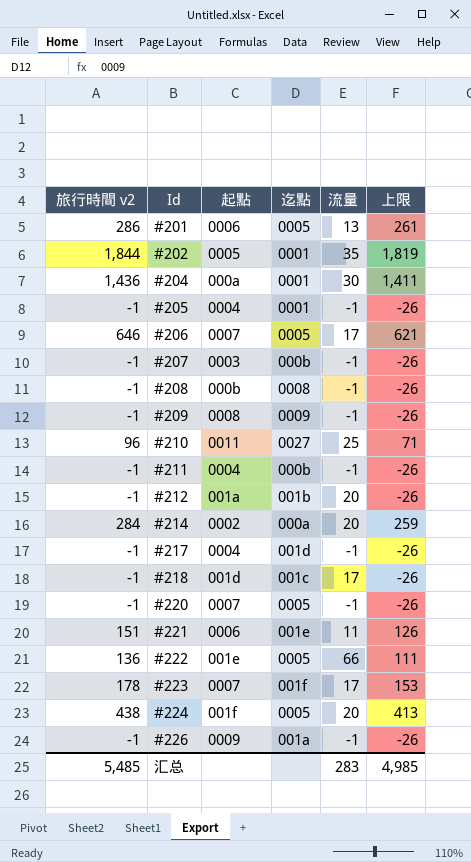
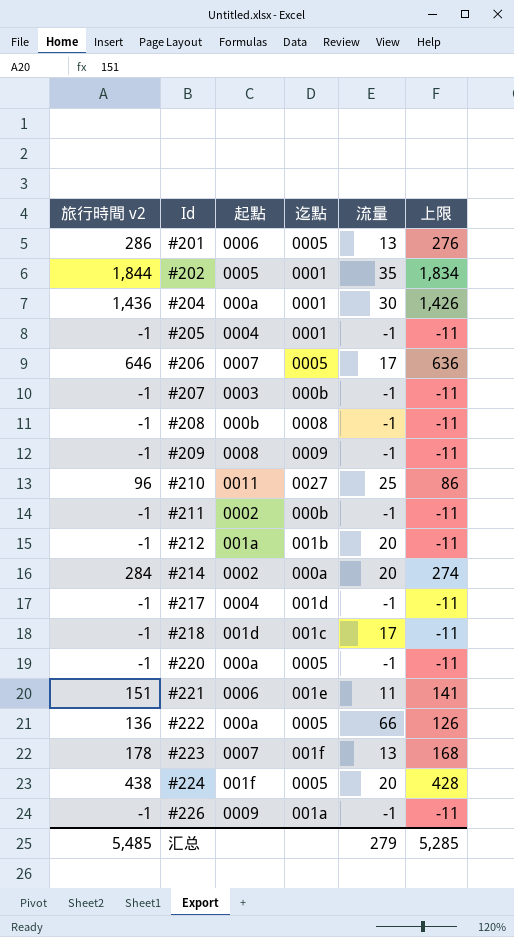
column 上限 | formula: [旅行時間 v2] - 25 -> [旅行時間 v2] - 10
#211 | 起點: 0004 -> 0002
#220 | 起點: 0007 -> 000a
#222 | 起點: 001e -> 000a
#223 | 流量: 17 -> 13
汇总 | 流量: 283 -> 279
汇总 | 上限: 4,985 -> 5,285

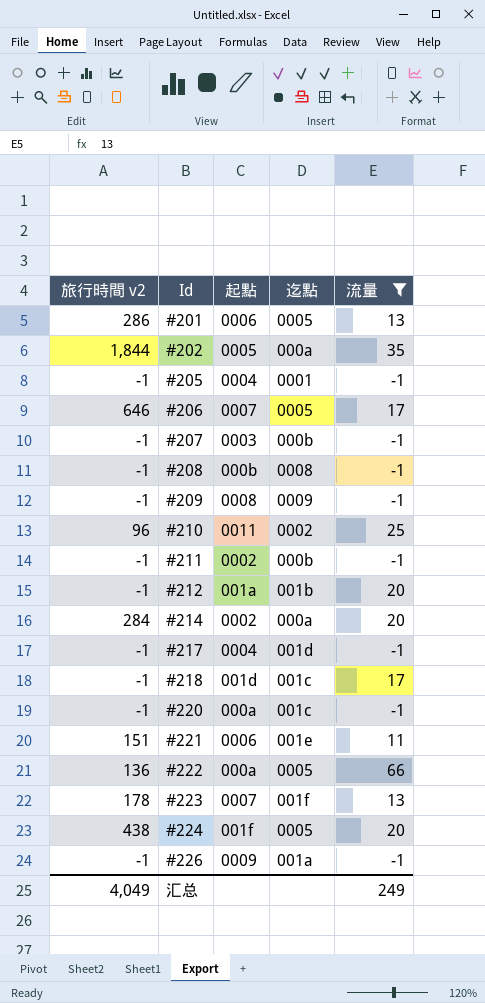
filter: none -> 流量 != 30
column 上限 | formula: [旅行時間 v2] - 10 -> none
#202 | 迄點: 0001 -> 000a
#210 | 迄點: 0027 -> 0002
#220 | 迄點: 0005 -> 001c
汇总 | 旅行時間 v2: 5,485 -> 4,049
汇总 | 流量: 279 -> 249

